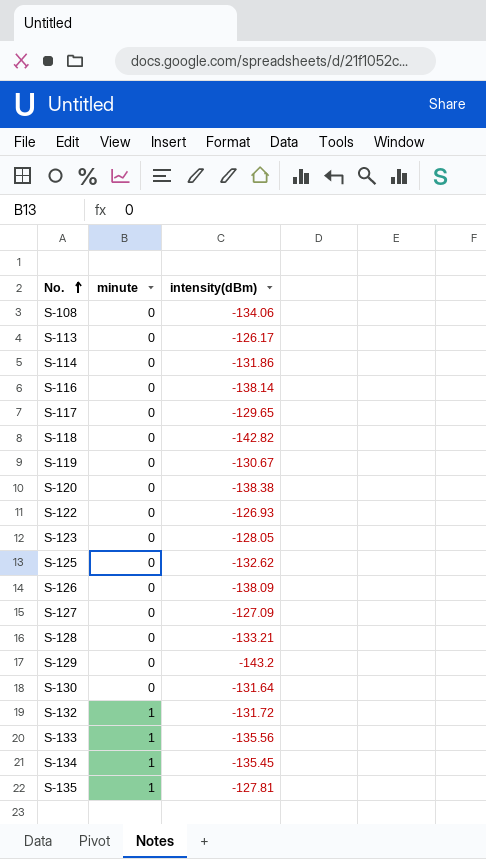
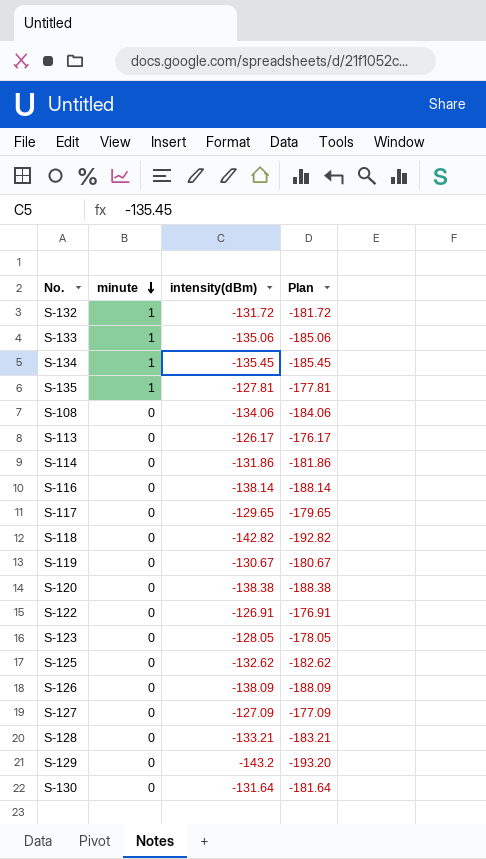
row order: No. ascending -> minute descending
column Plan | formula: none -> [intensity(dBm)] - 50
S-133 | intensity(dBm): -135.56 -> -135.06
S-122 | intensity(dBm): -126.93 -> -126.91

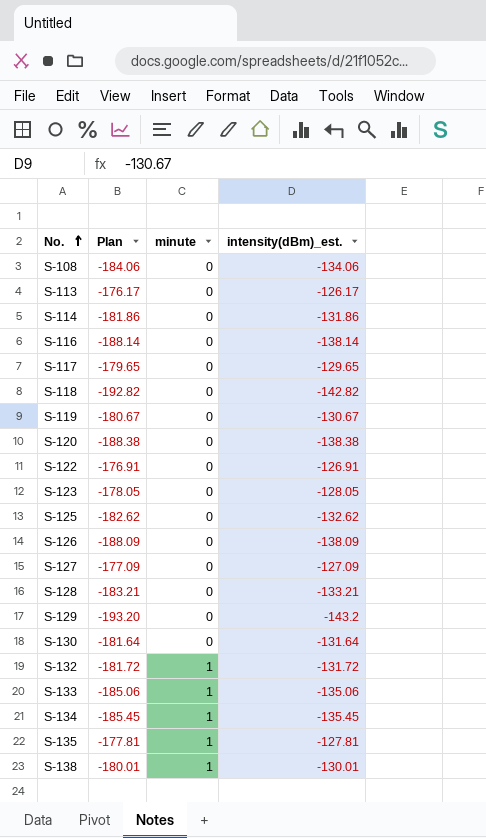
row order: minute descending -> No. ascending
column Plan | position: 4 -> 2
column name: intensity(dBm) -> intensity(dBm)_est.
row S-138: none -> -180.01 | 1 | -130.01

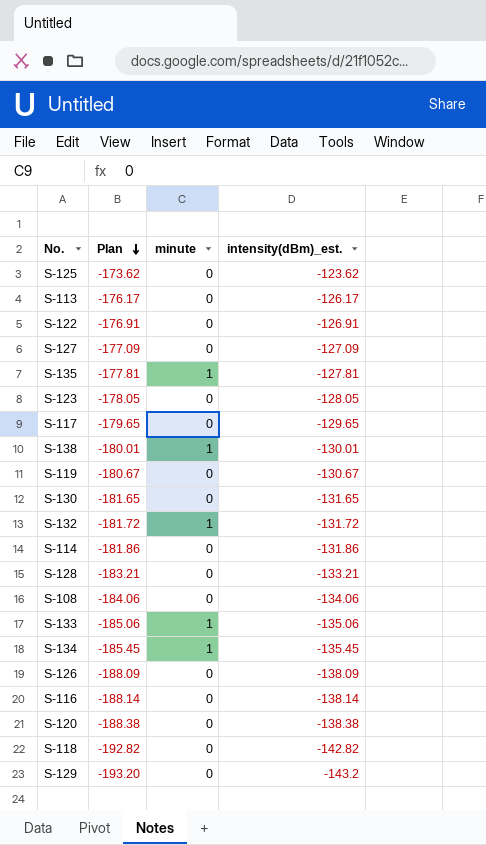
row order: No. ascending -> Plan descending
S-125 | Plan: -182.62 -> -173.62
S-125 | intensity(dBm)_est.: -132.62 -> -123.62
S-130 | Plan: -181.64 -> -181.65
S-130 | intensity(dBm)_est.: -131.64 -> -131.65

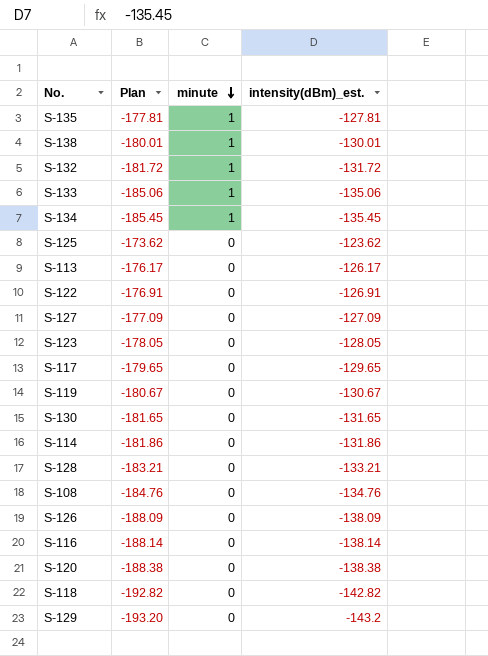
row order: Plan descending -> minute descending
S-108 | Plan: -184.06 -> -184.76
S-108 | intensity(dBm)_est.: -134.06 -> -134.76

